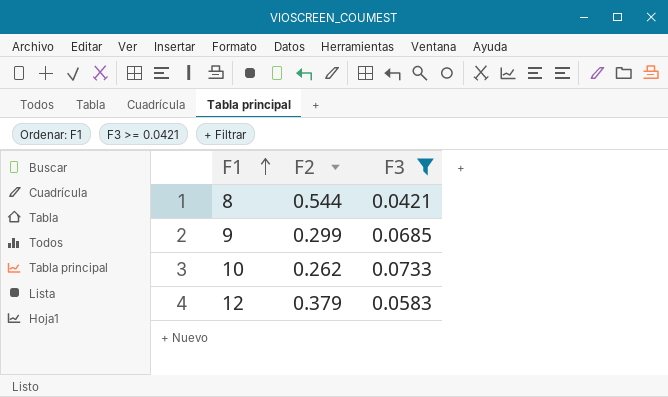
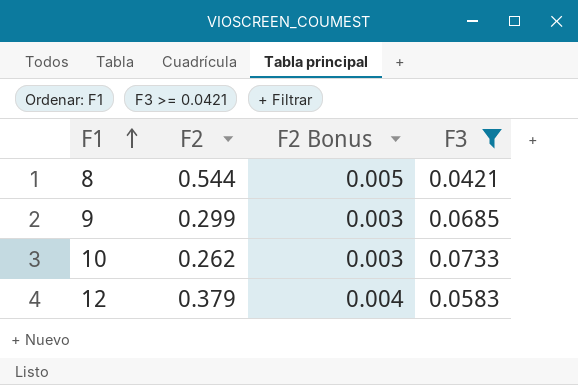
column F2 Bonus | formula: none -> [F2] * 0.01

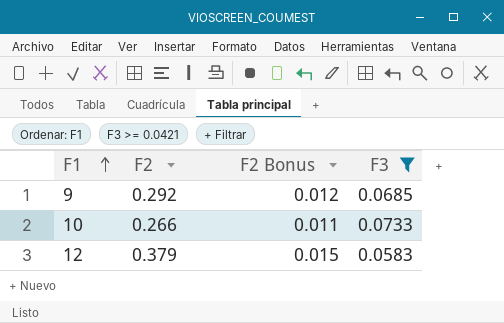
column F2 Bonus | formula: [F2] * 0.01 -> [F2] * 0.04
row 8: 0.544 | 0.005 | 0.0421 -> none
9 | F2: 0.299 -> 0.292
10 | F2: 0.262 -> 0.266

